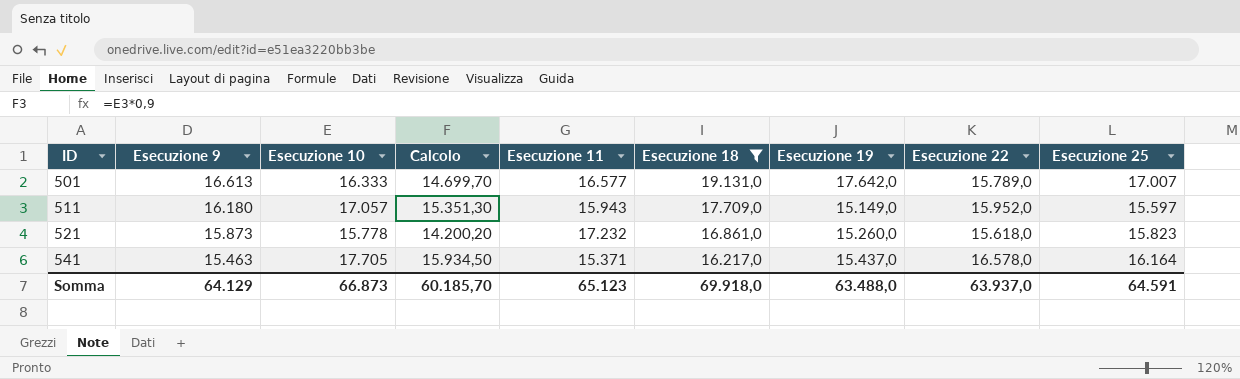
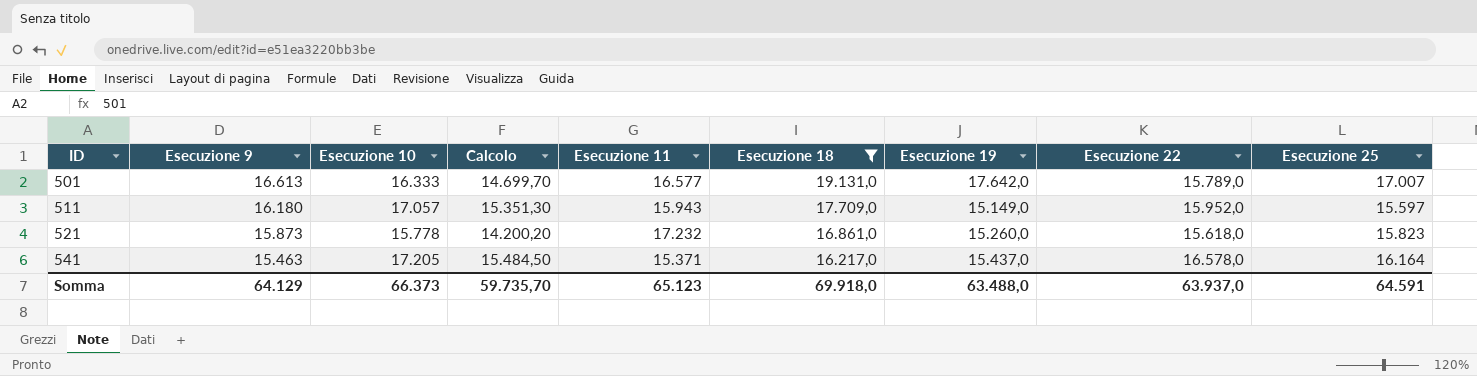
541 | Esecuzione 10: 17.705 -> 17.205
541 | Calcolo: 15.934,50 -> 15.484,50
Somma | Esecuzione 10: 66.873 -> 66.373
Somma | Calcolo: 60.185,70 -> 59.735,70

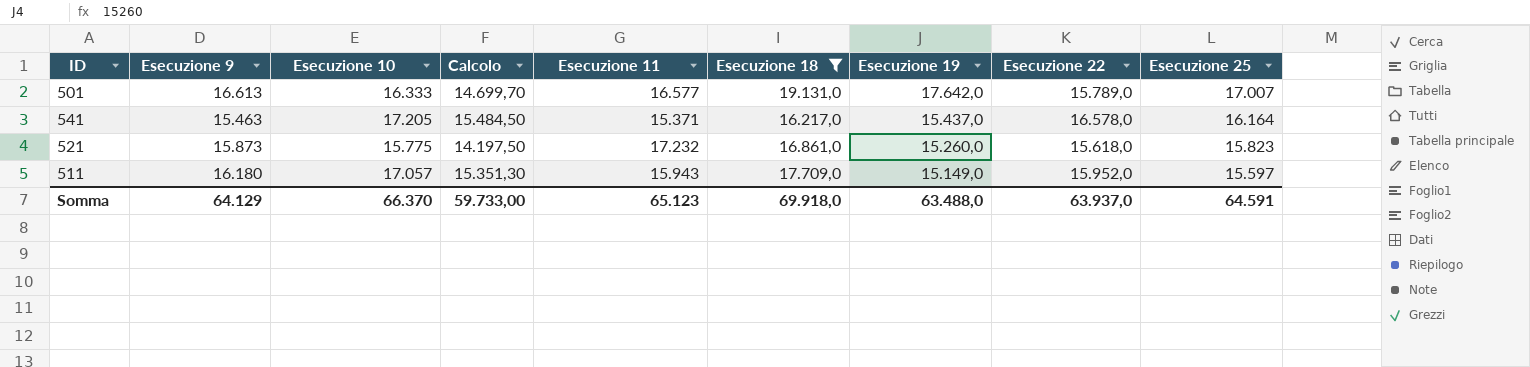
row order: ID ascending -> Esecuzione 19 descending
521 | Esecuzione 10: 15.778 -> 15.775
521 | Calcolo: 14.200,20 -> 14.197,50
Somma | Esecuzione 10: 66.373 -> 66.370
Somma | Calcolo: 59.735,70 -> 59.733,00

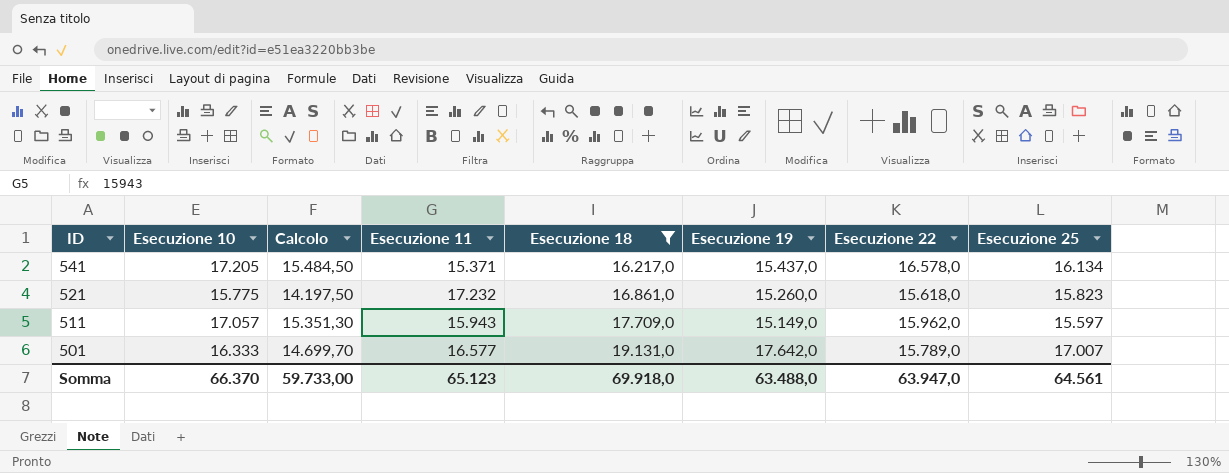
row order: Esecuzione 19 descending -> ID descending
column Esecuzione 9 | position: 2 -> none
541 | Esecuzione 25: 16.164 -> 16.134
511 | Esecuzione 22: 15.952,0 -> 15.962,0
Somma | Esecuzione 22: 63.937,0 -> 63.947,0
Somma | Esecuzione 25: 64.591 -> 64.561

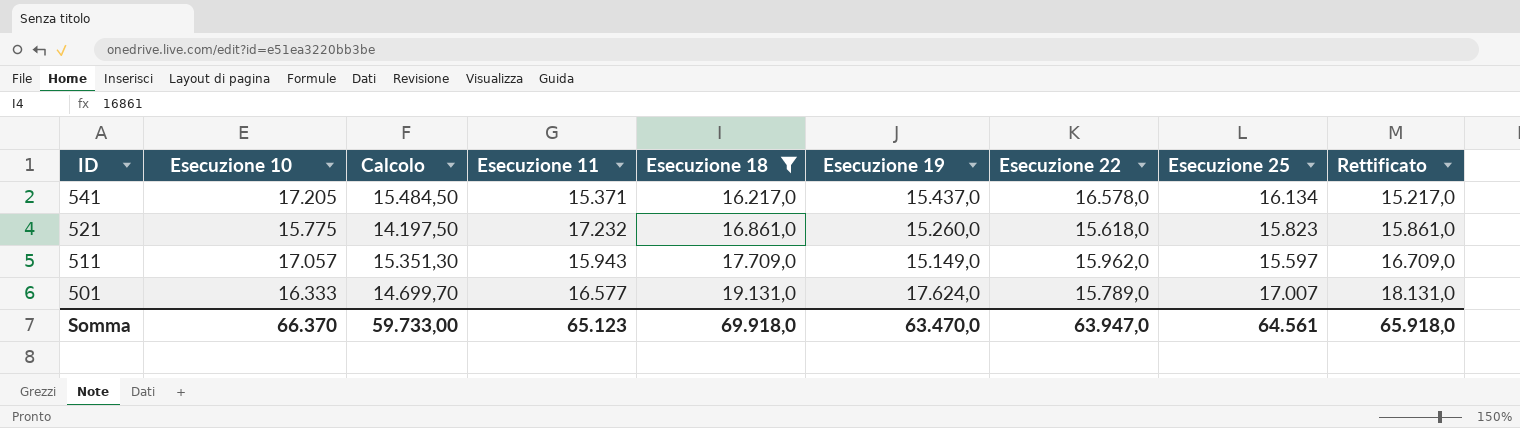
column Rettificato | formula: none -> [Esecuzione 18] - 1000
501 | Esecuzione 19: 17.642,0 -> 17.624,0
Somma | Esecuzione 19: 63.488,0 -> 63.470,0

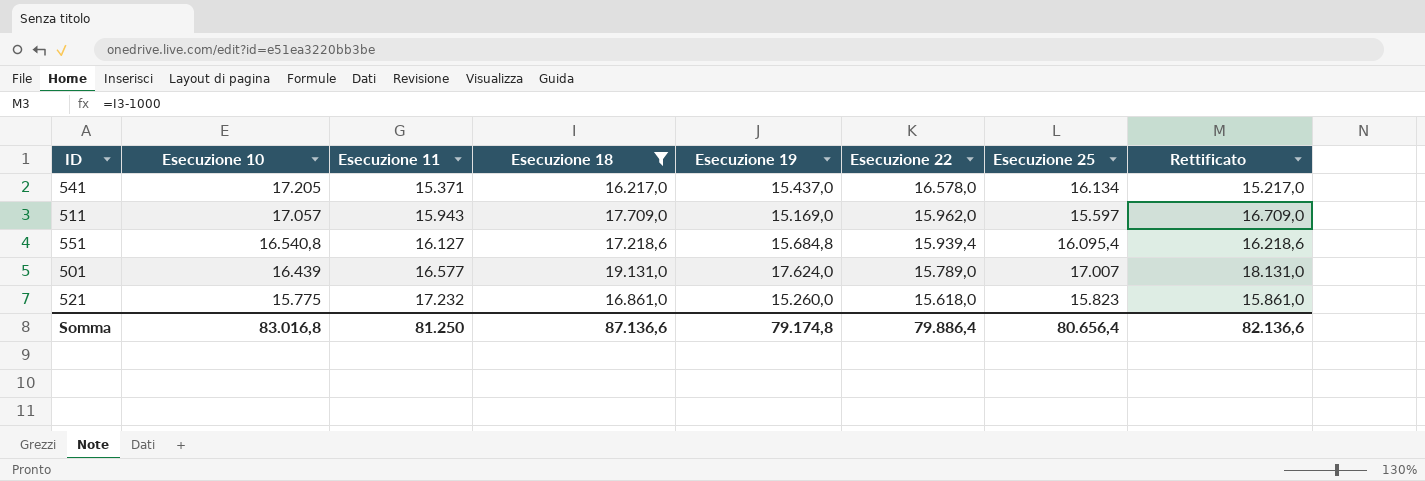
row order: ID descending -> Esecuzione 10 descending
column Calcolo | formula: [Esecuzione 10] * 0,9 -> none
511 | Esecuzione 19: 15.149,0 -> 15.169,0
row 551: none -> 16.540,8 | 16.127 | 17.218,6 | 15.684,8 | 15.939,4 | 16.095,4 | 16.218,6
501 | Esecuzione 10: 16.333 -> 16.439
Somma | Esecuzione 10: 66.370 -> 83.016,8
Somma | Esecuzione 11: 65.123 -> 81.250
Somma | Esecuzione 18: 69.918,0 -> 87.136,6
Somma | Esecuzione 19: 63.470,0 -> 79.174,8
Somma | Esecuzione 22: 63.947,0 -> 79.886,4
Somma | Esecuzione 25: 64.561 -> 80.656,4
Somma | Rettificato: 65.918,0 -> 82.136,6

